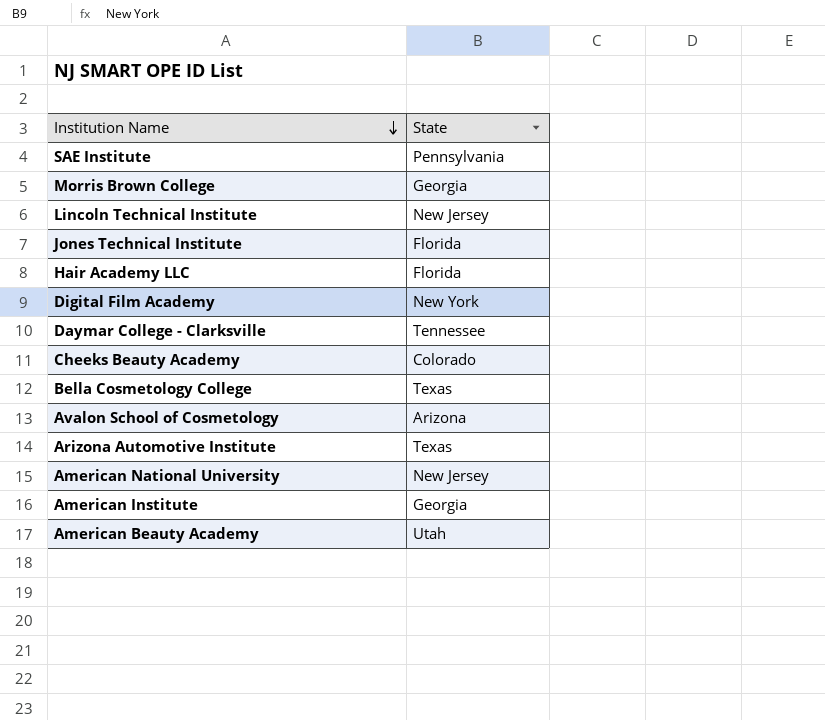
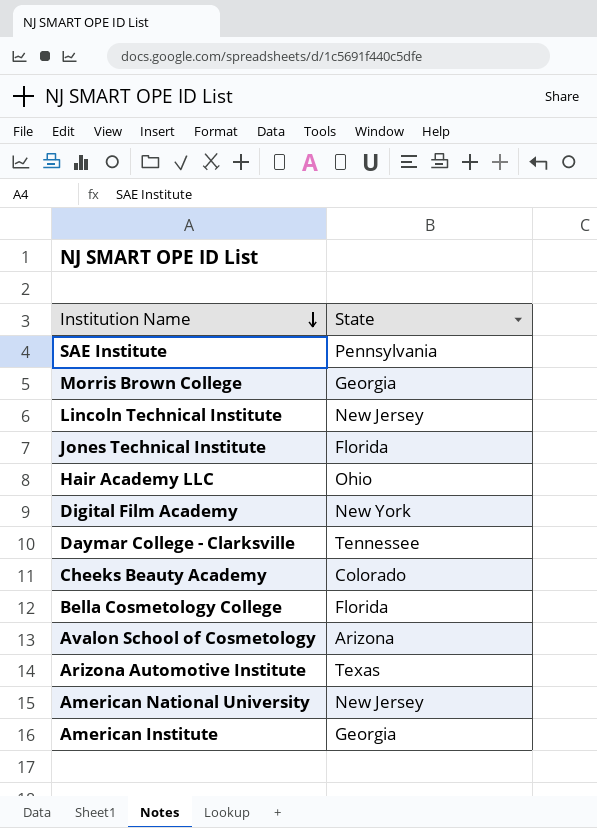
row American Beauty Academy: Utah -> none
Hair Academy LLC | State: Florida -> Ohio
Bella Cosmetology College | State: Texas -> Florida

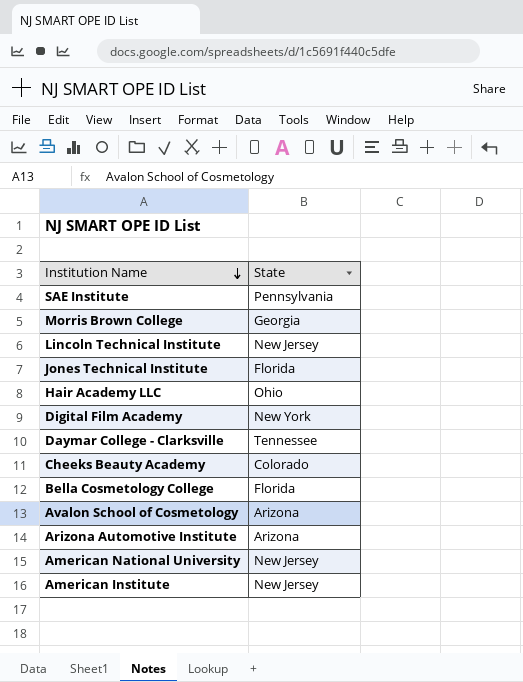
Arizona Automotive Institute | State: Texas -> Arizona
American Institute | State: Georgia -> New Jersey

